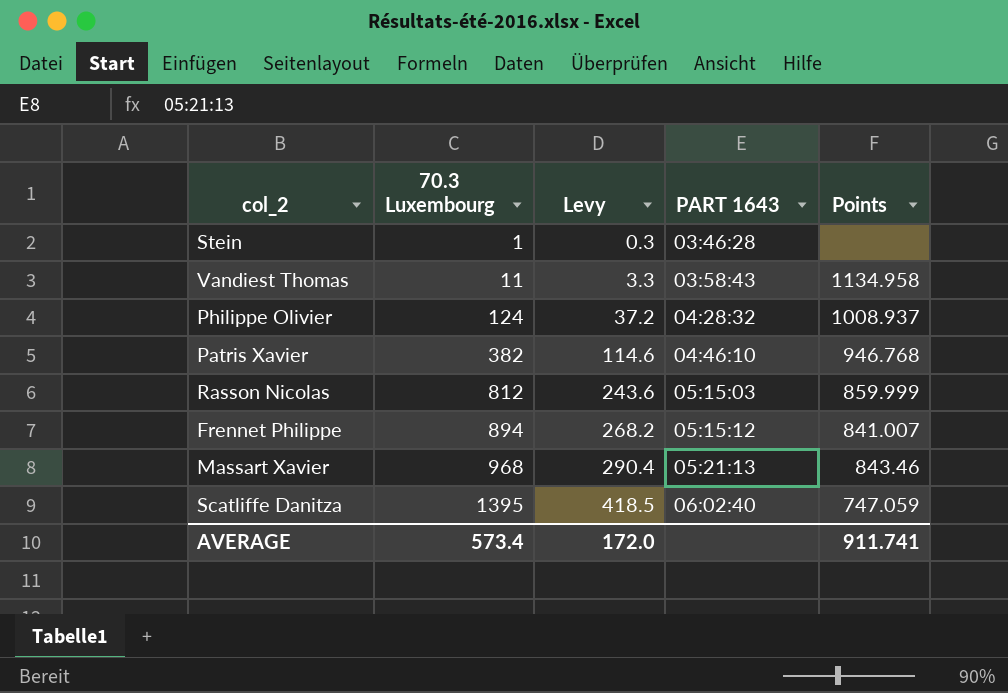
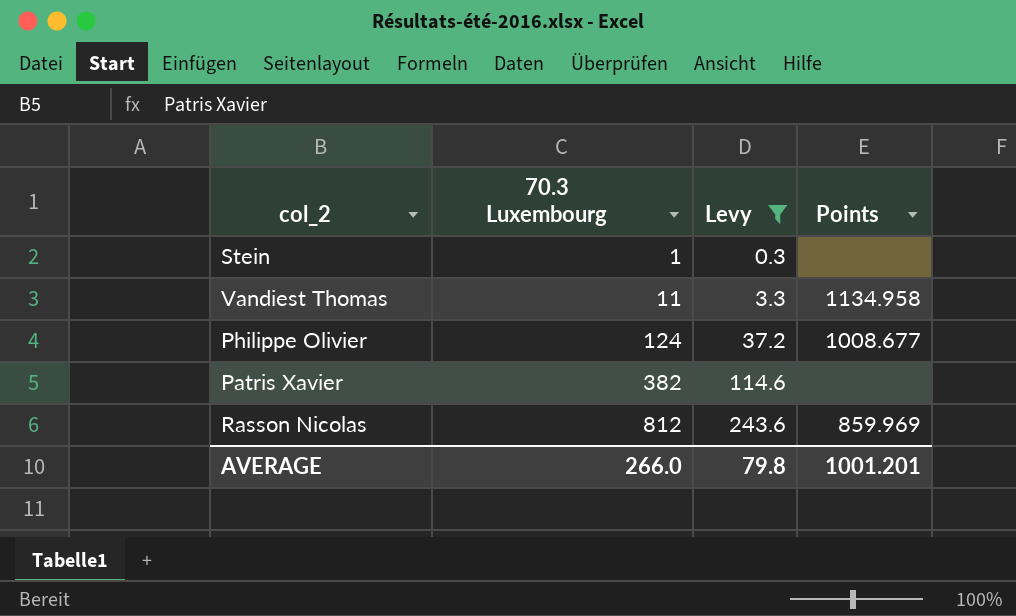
filter: none -> Levy <= 243.6
column PART 1643 | position: 4 -> none
Philippe Olivier | Points: 1008.937 -> 1008.677
Patris Xavier | Points: 946.768 -> none
Rasson Nicolas | Points: 859.999 -> 859.969
AVERAGE | 70.3 Luxembourg: 573.4 -> 266.0
AVERAGE | Levy: 172.0 -> 79.8
AVERAGE | Points: 911.741 -> 1001.201

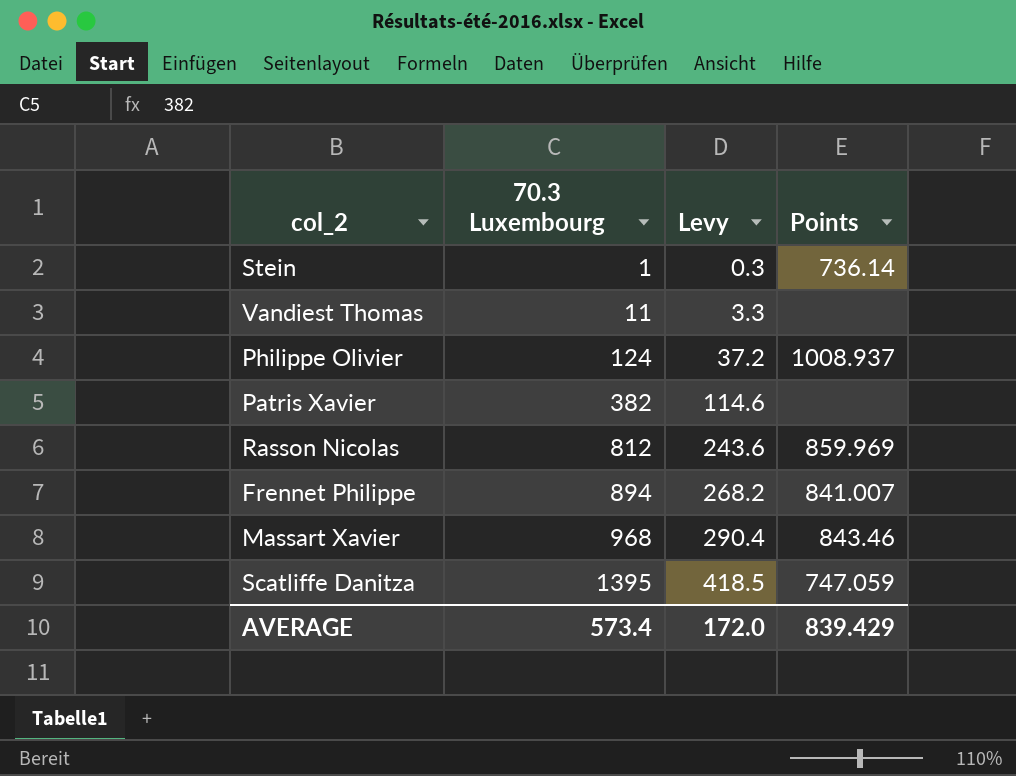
filter: Levy <= 243.6 -> none
Stein | Points: none -> 736.14
Vandiest Thomas | Points: 1134.958 -> none
Philippe Olivier | Points: 1008.677 -> 1008.937
AVERAGE | 70.3 Luxembourg: 266.0 -> 573.4
AVERAGE | Levy: 79.8 -> 172.0
AVERAGE | Points: 1001.201 -> 839.429

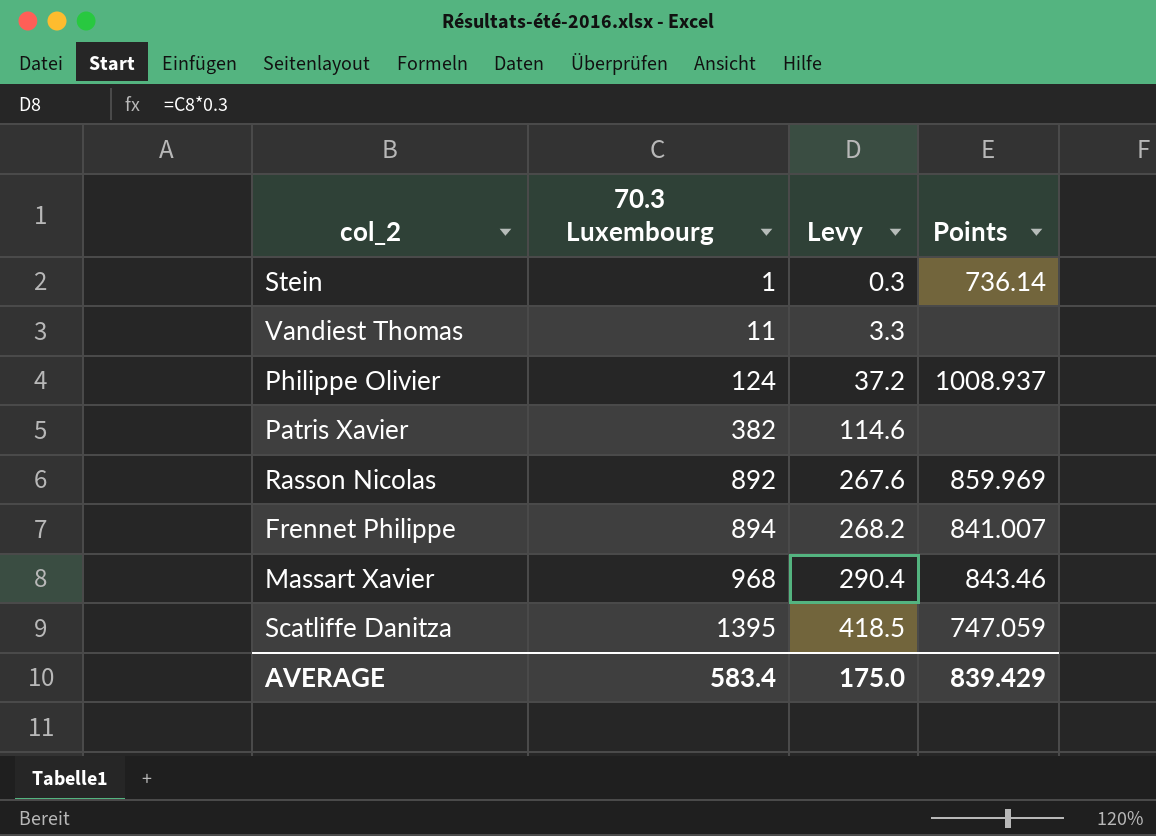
Rasson Nicolas | 70.3 Luxembourg: 812 -> 892
Rasson Nicolas | Levy: 243.6 -> 267.6
AVERAGE | 70.3 Luxembourg: 573.4 -> 583.4
AVERAGE | Levy: 172.0 -> 175.0

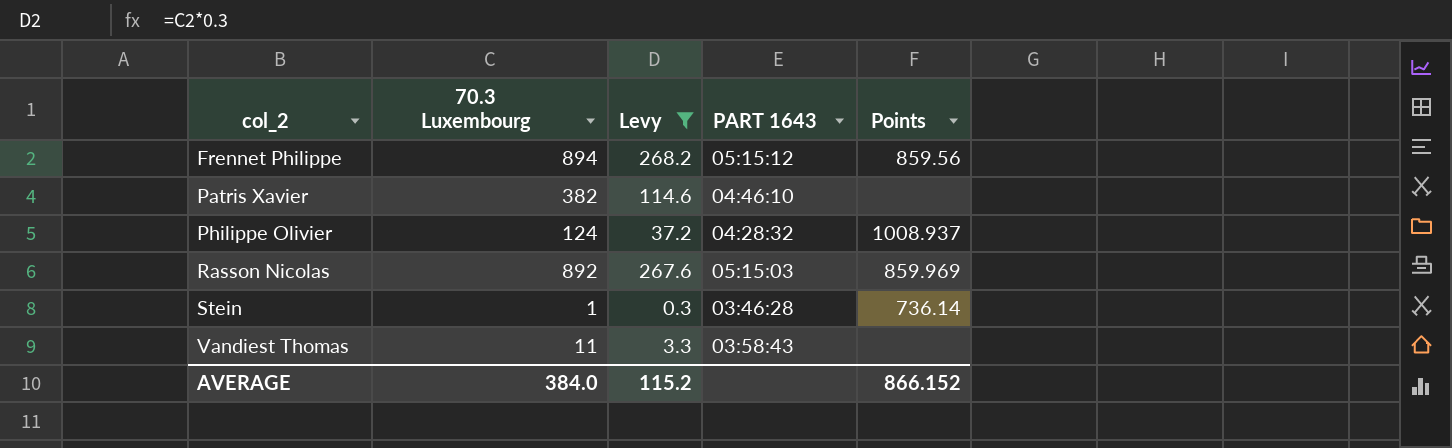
filter: none -> Levy <= 268.2
row order: 70.3 Luxembourg ascending -> col_2 ascending
column PART 1643 | position: none -> 4
Frennet Philippe | Points: 841.007 -> 859.56
AVERAGE | 70.3 Luxembourg: 583.4 -> 384.0
AVERAGE | Levy: 175.0 -> 115.2
AVERAGE | Points: 839.429 -> 866.152

